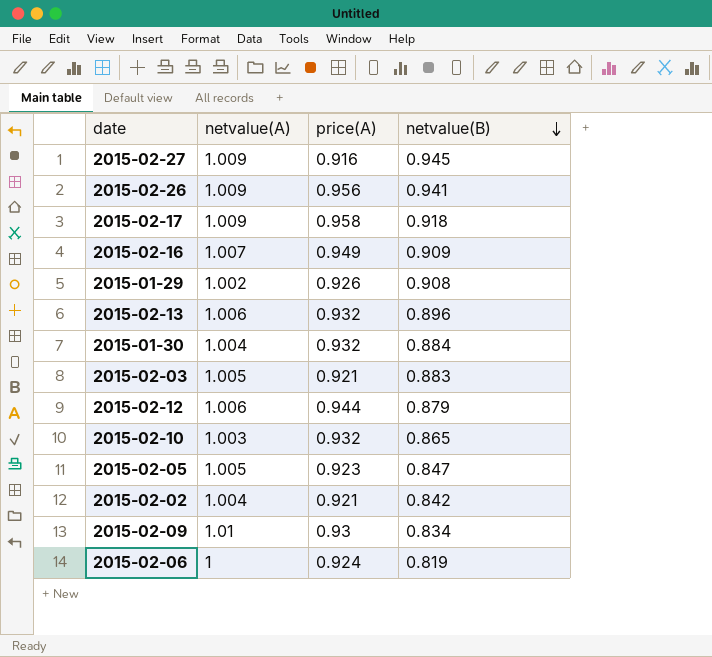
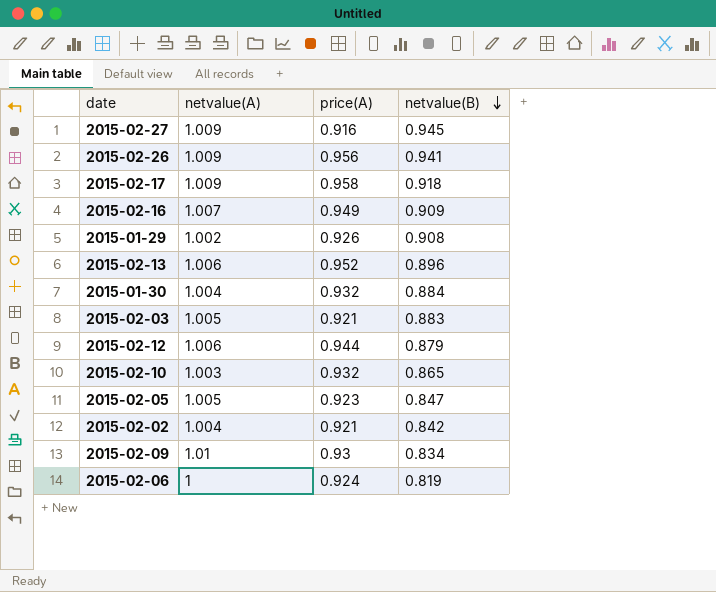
2015-02-13 | price(A): 0.932 -> 0.952

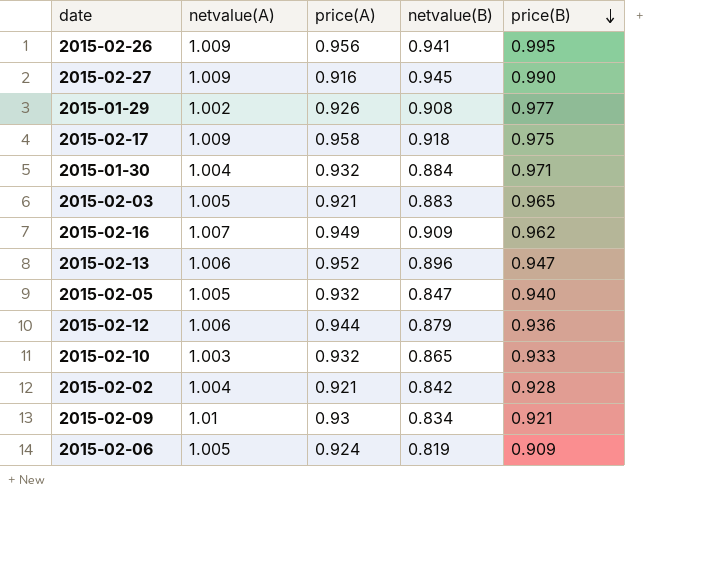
row order: netvalue(B) descending -> price(B) descending
column price(B) | position: none -> 5
2015-02-05 | price(A): 0.923 -> 0.932
2015-02-06 | netvalue(A): 1 -> 1.005

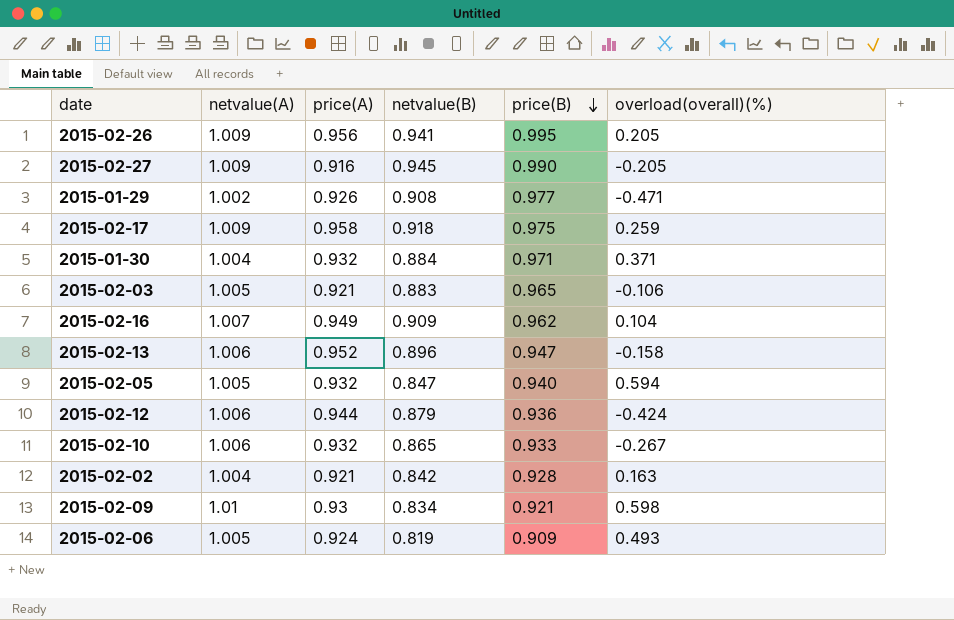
column overload(overall)(%) | position: none -> 6
2015-02-10 | netvalue(A): 1.003 -> 1.006

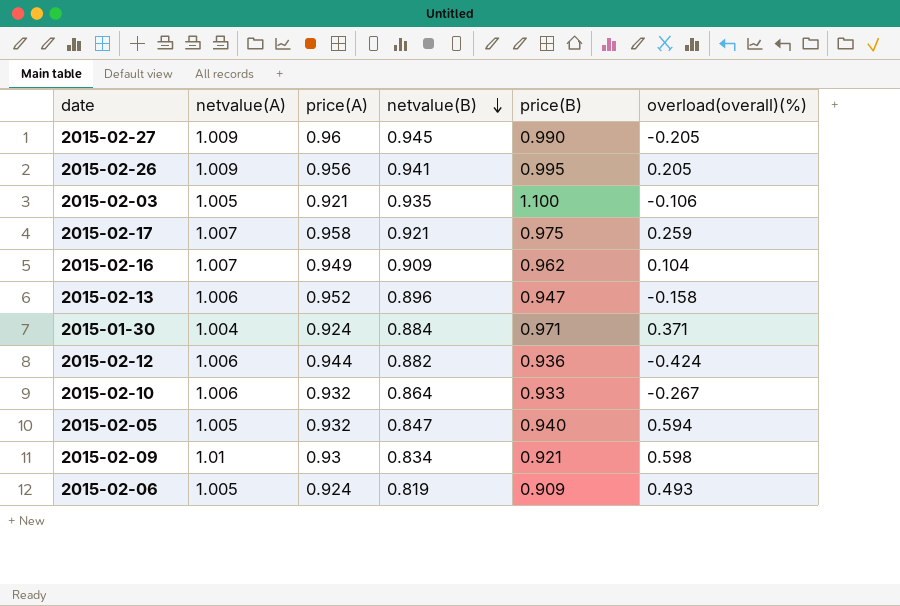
row order: price(B) descending -> netvalue(B) descending
row 2015-01-29: 1.002 | 0.926 | 0.908 | 0.977 | -0.471 -> none
row 2015-02-02: 1.004 | 0.921 | 0.842 | 0.928 | 0.163 -> none
2015-02-27 | price(A): 0.916 -> 0.96
2015-02-03 | netvalue(B): 0.883 -> 0.935
2015-02-03 | price(B): 0.965 -> 1.100
2015-02-17 | netvalue(A): 1.009 -> 1.007
2015-02-17 | netvalue(B): 0.918 -> 0.921
2015-01-30 | price(A): 0.932 -> 0.924
2015-02-12 | netvalue(B): 0.879 -> 0.882
2015-02-10 | netvalue(B): 0.865 -> 0.864

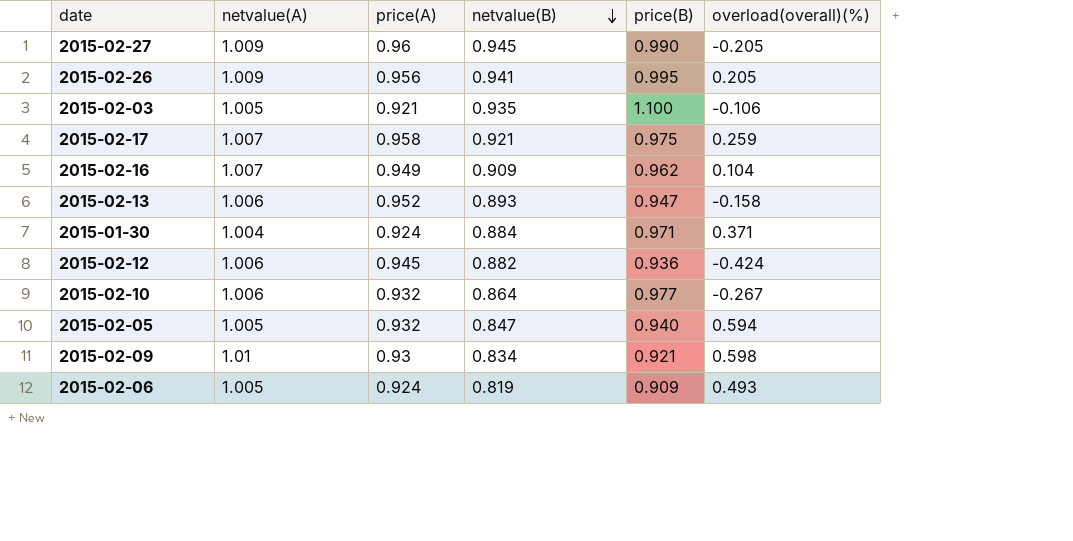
2015-02-13 | netvalue(B): 0.896 -> 0.893
2015-02-12 | price(A): 0.944 -> 0.945
2015-02-10 | price(B): 0.933 -> 0.977

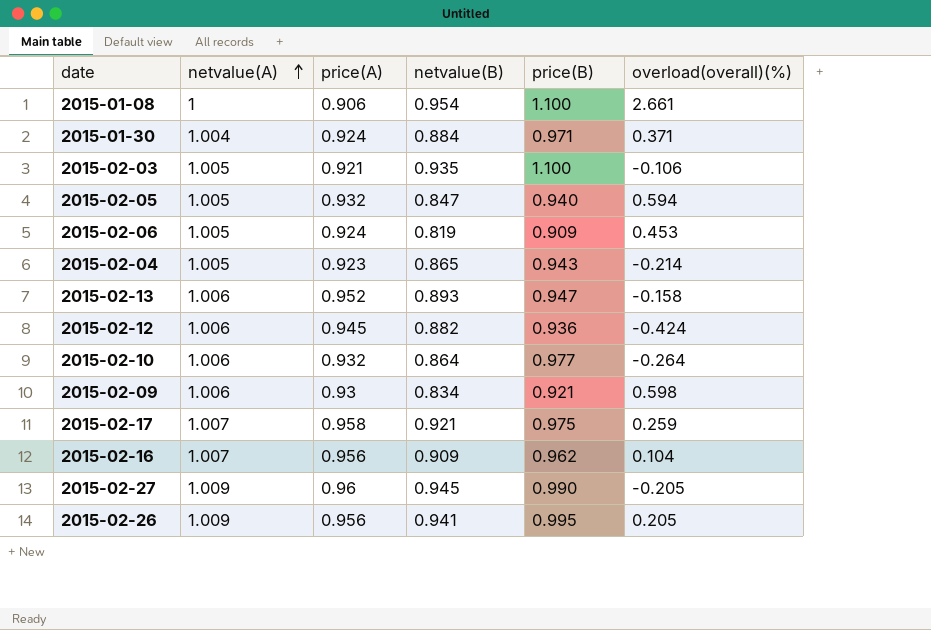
row order: netvalue(B) descending -> netvalue(A) ascending
row 2015-01-08: none -> 1 | 0.906 | 0.954 | 1.100 | 2.661
2015-02-06 | overload(overall)(%): 0.493 -> 0.453
row 2015-02-04: none -> 1.005 | 0.923 | 0.865 | 0.943 | -0.214
2015-02-10 | overload(overall)(%): -0.267 -> -0.264
2015-02-09 | netvalue(A): 1.01 -> 1.006
2015-02-16 | price(A): 0.949 -> 0.956

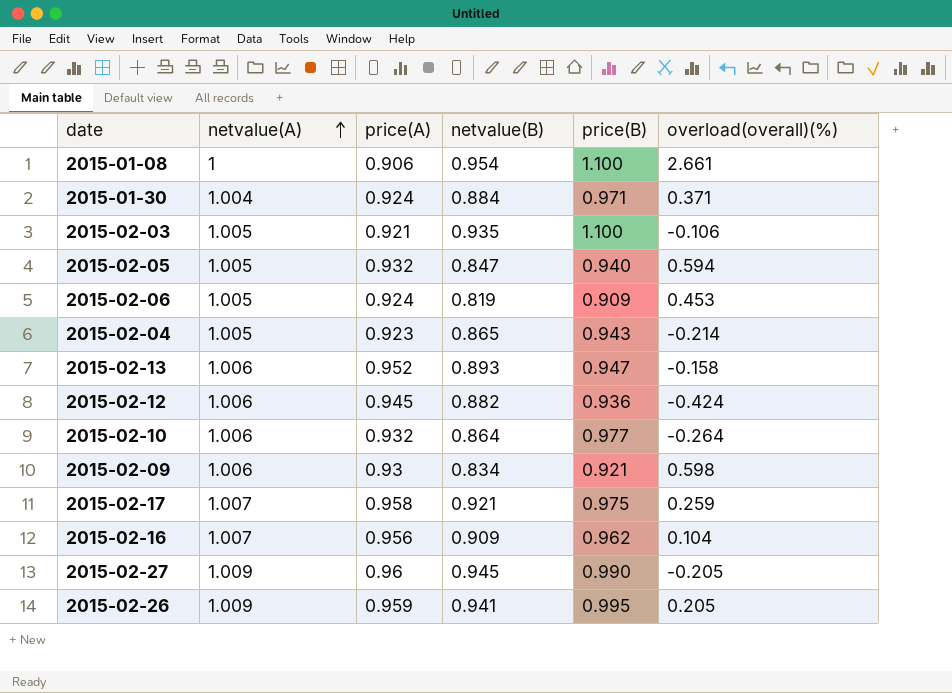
2015-02-26 | price(A): 0.956 -> 0.959

